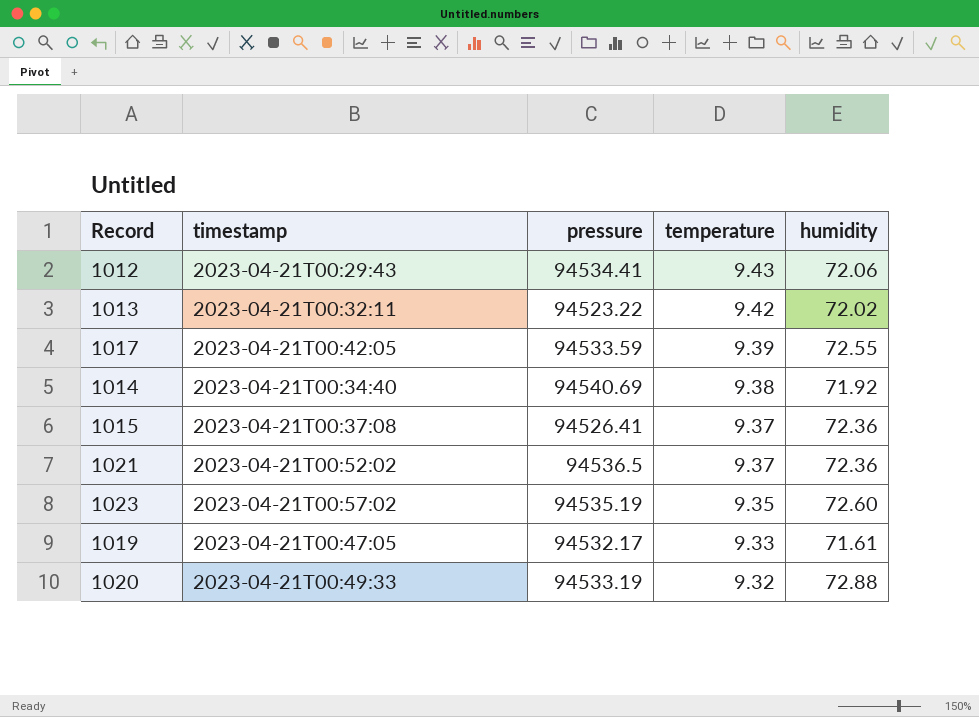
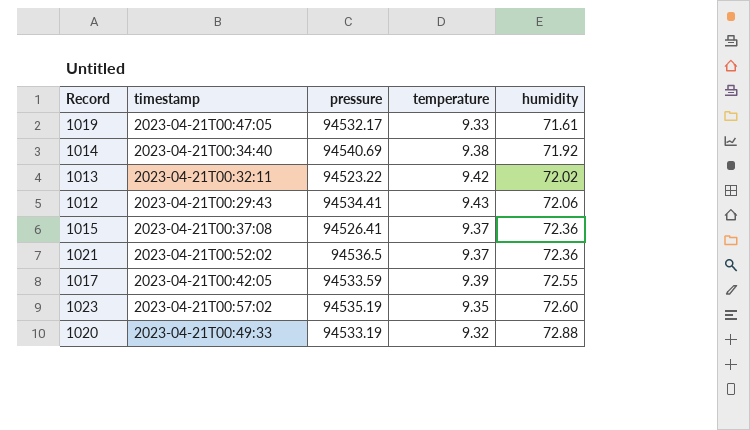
row order: temperature descending -> humidity ascending

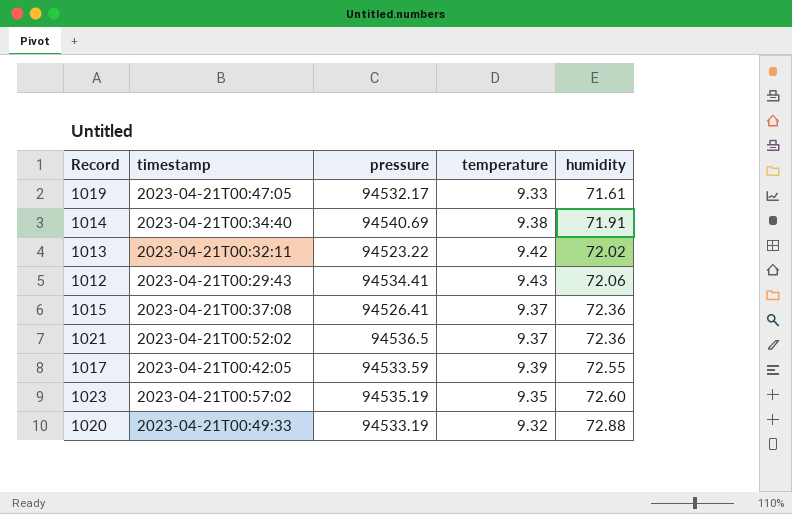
1014 | humidity: 71.92 -> 71.91

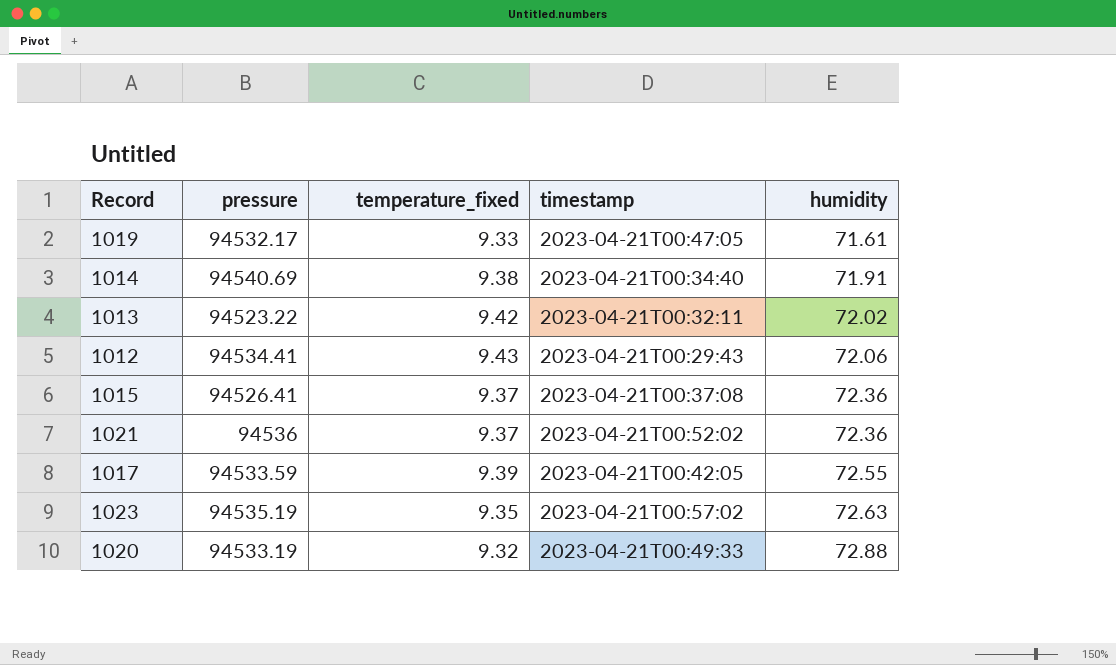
column name: temperature -> temperature_fixed
column timestamp | position: 2 -> 4
1021 | pressure: 94536.5 -> 94536
1023 | humidity: 72.60 -> 72.63

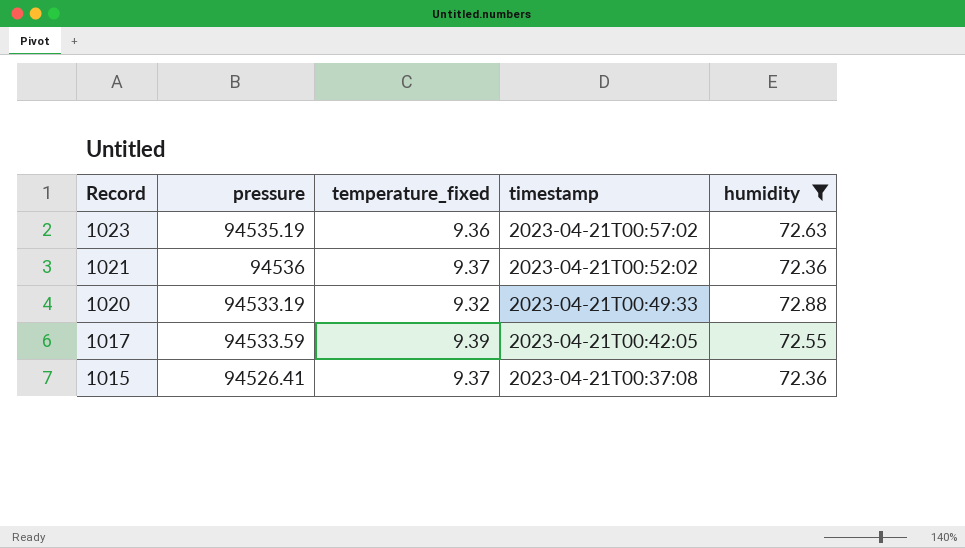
filter: none -> humidity >= 72.36
row order: humidity ascending -> Record descending
1023 | temperature_fixed: 9.35 -> 9.36

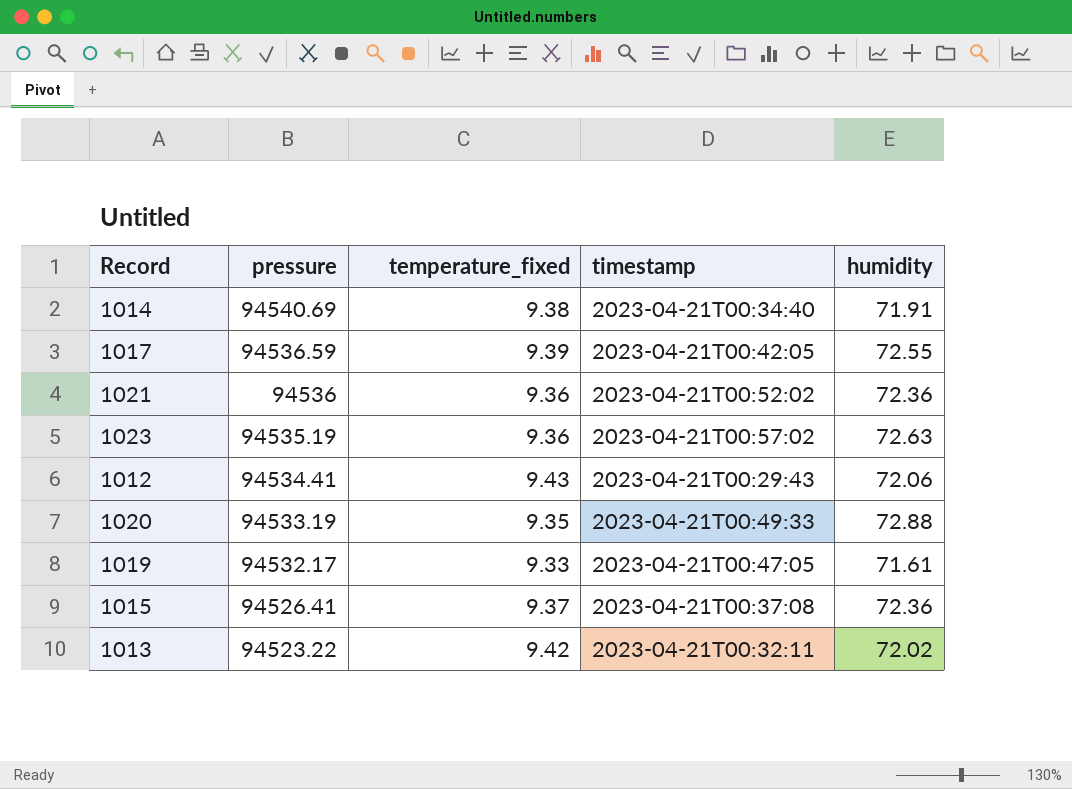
filter: humidity >= 72.36 -> none
row order: Record descending -> pressure descending
1017 | pressure: 94533.59 -> 94536.59
1021 | temperature_fixed: 9.37 -> 9.36
1020 | temperature_fixed: 9.32 -> 9.35

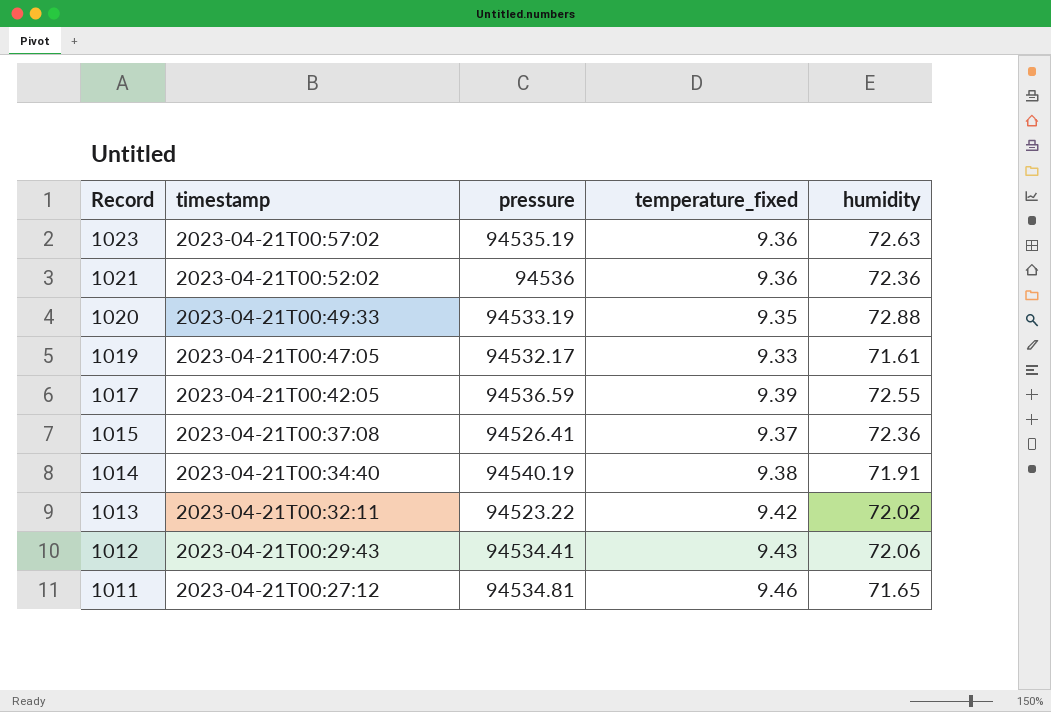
row order: pressure descending -> Record descending
column timestamp | position: 4 -> 2
1014 | pressure: 94540.69 -> 94540.19
row 1011: none -> 2023-04-21T00:27:12 | 94534.81 | 9.46 | 71.65

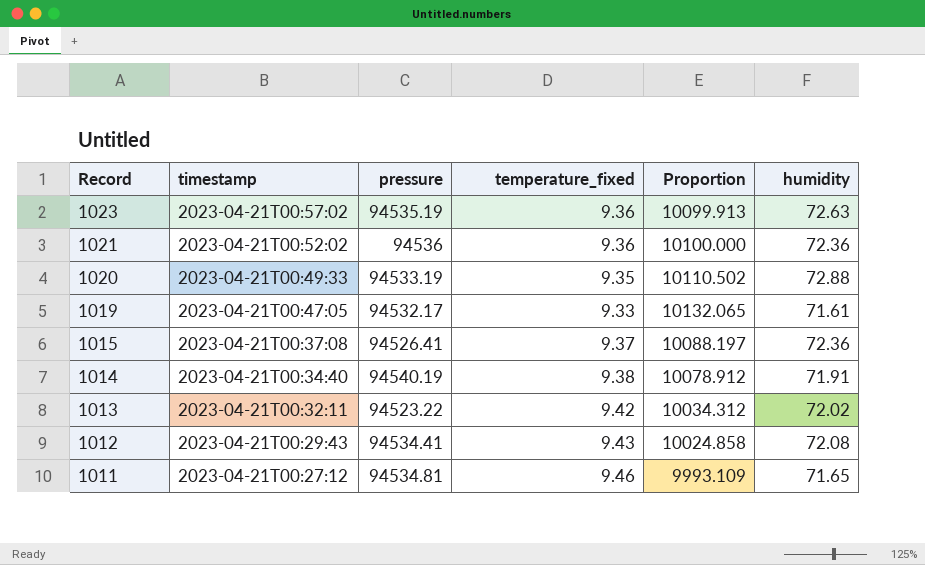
column Proportion | formula: none -> [pressure] / [temperature_fixed]
row 1017: 2023-04-21T00:42:05 | 94536.59 | 9.39 | 72.55 -> none
1012 | humidity: 72.06 -> 72.08

